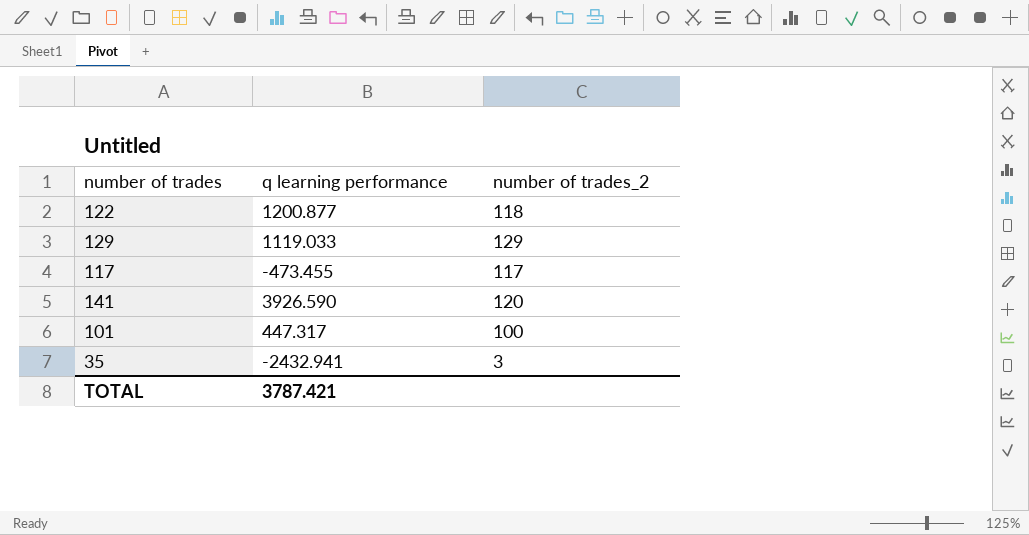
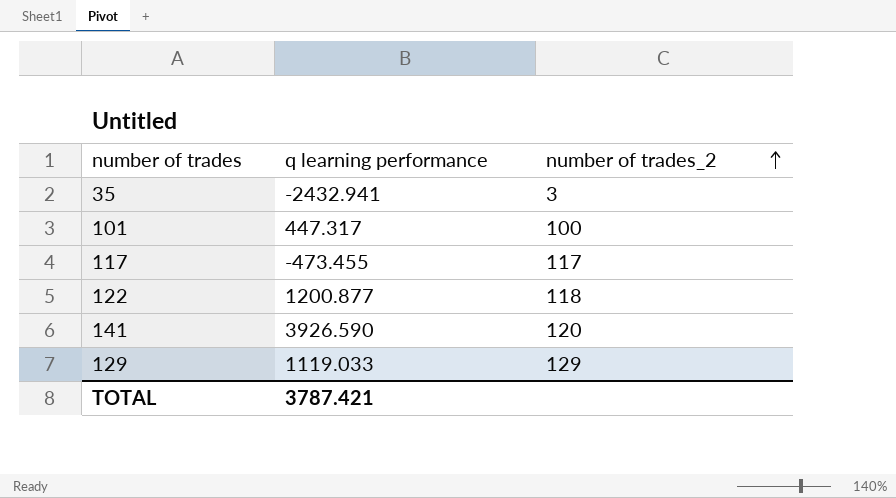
row order: none -> number of trades_2 ascending

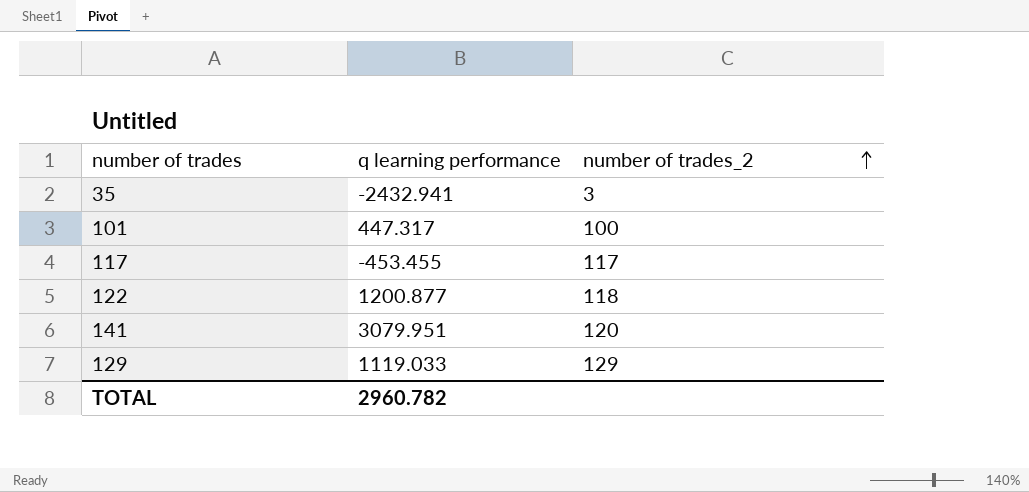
117 | q learning performance: -473.455 -> -453.455
141 | q learning performance: 3926.590 -> 3079.951
TOTAL | q learning performance: 3787.421 -> 2960.782

